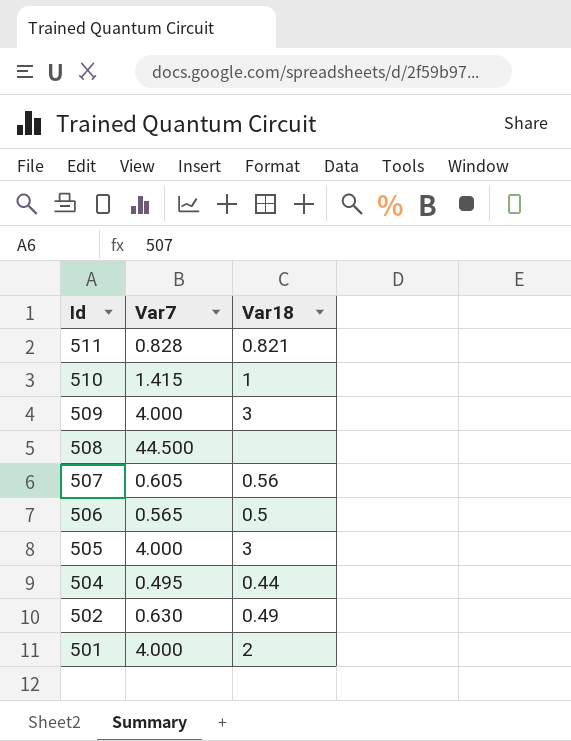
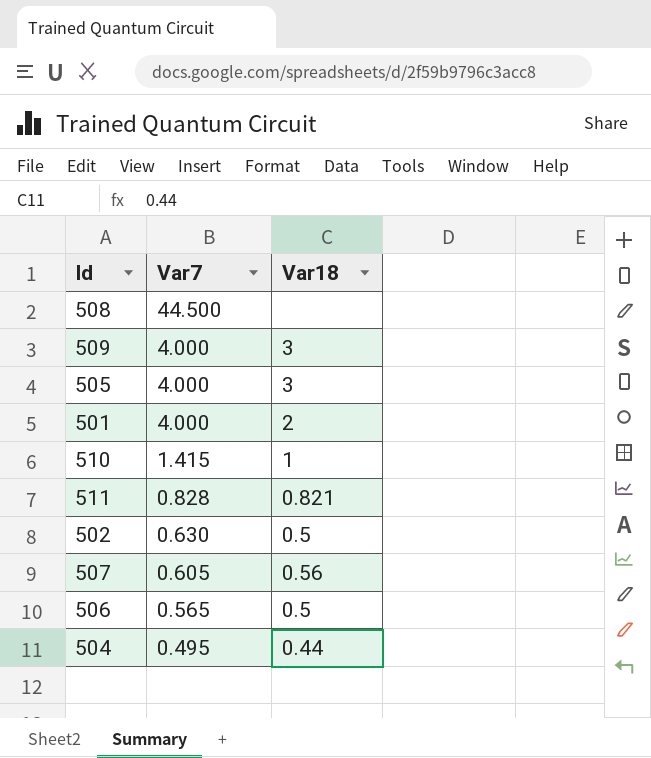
row order: Id descending -> Var7 descending
502 | Var18: 0.49 -> 0.5

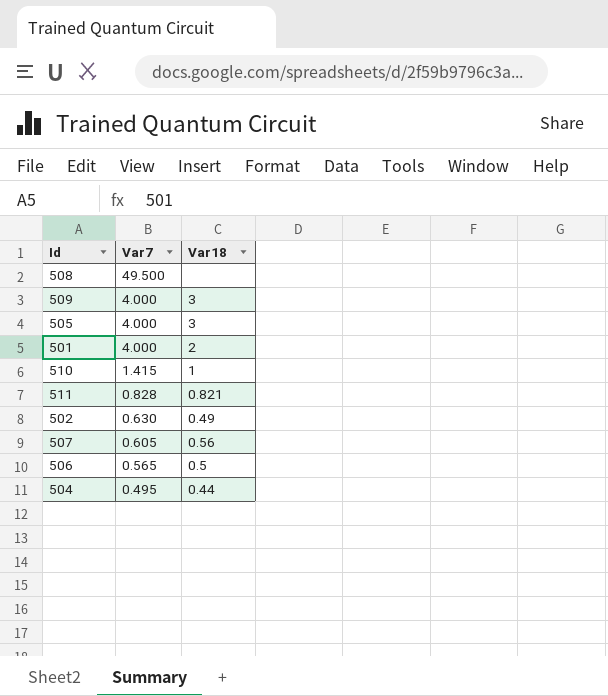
508 | Var7: 44.500 -> 49.500
502 | Var18: 0.5 -> 0.49

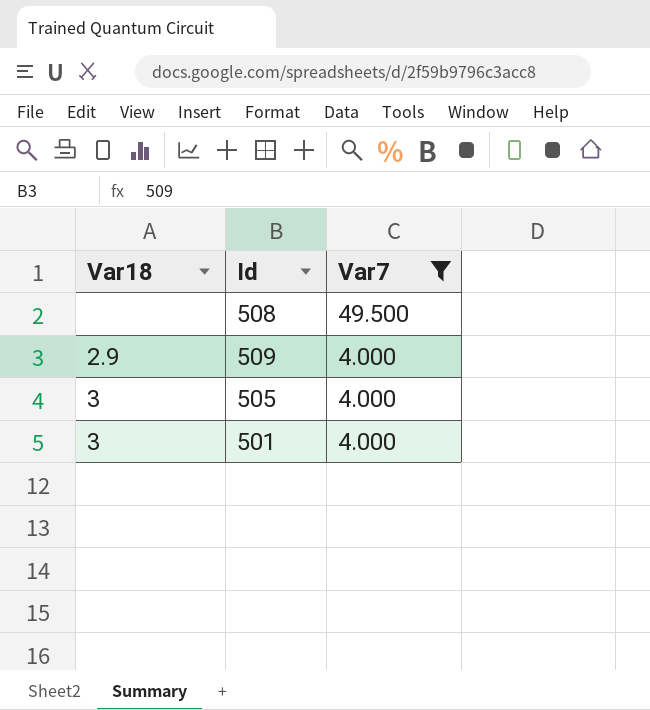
filter: none -> Var7 >= 4.000
column Var18 | position: 3 -> 1
509 | Var18: 3 -> 2.9
501 | Var18: 2 -> 3

